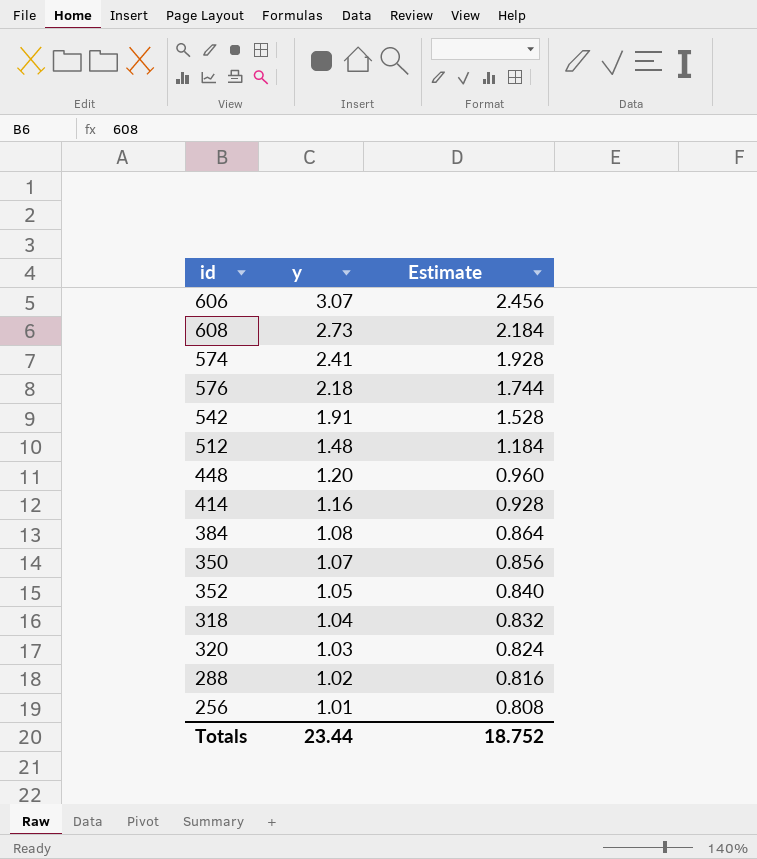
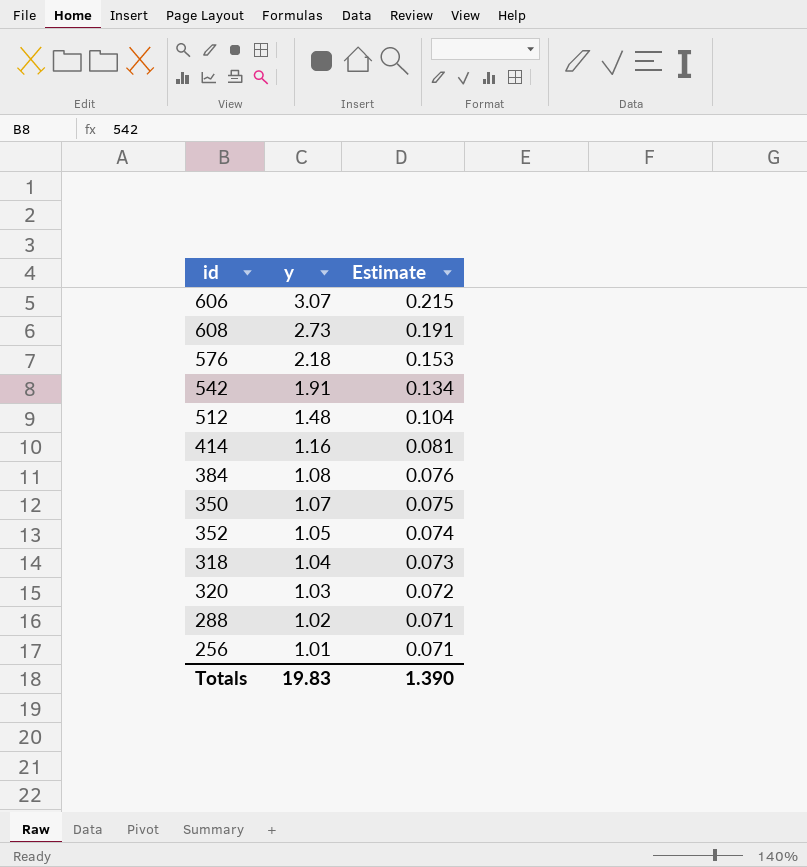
column Estimate | formula: [y] * 0.8 -> [y] * 0.07
row 574: 2.41 | 1.928 -> none
row 448: 1.20 | 0.960 -> none
Totals | y: 23.44 -> 19.83
Totals | Estimate: 18.752 -> 1.390

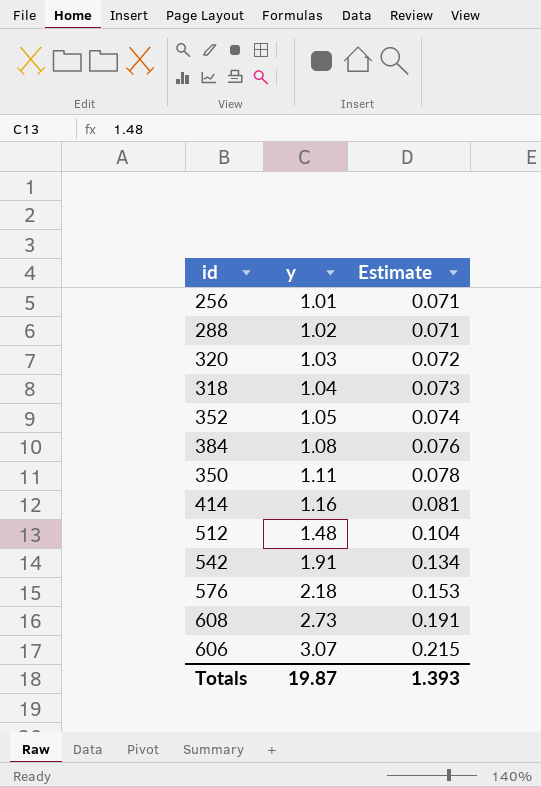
row order: y descending -> y ascending
350 | y: 1.07 -> 1.11
350 | Estimate: 0.075 -> 0.078
Totals | y: 19.83 -> 19.87
Totals | Estimate: 1.390 -> 1.393

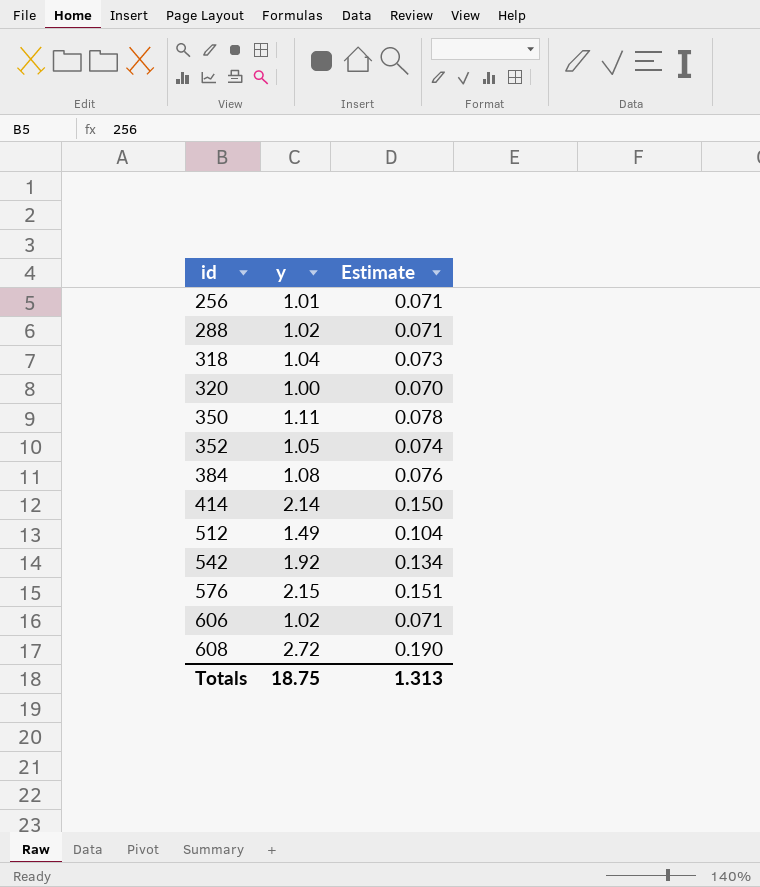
row order: y ascending -> id ascending
320 | y: 1.03 -> 1.00
320 | Estimate: 0.072 -> 0.070
414 | y: 1.16 -> 2.14
414 | Estimate: 0.081 -> 0.150
512 | y: 1.48 -> 1.49
542 | y: 1.91 -> 1.92
576 | y: 2.18 -> 2.15
576 | Estimate: 0.153 -> 0.151
606 | y: 3.07 -> 1.02
606 | Estimate: 0.215 -> 0.071
608 | y: 2.73 -> 2.72
608 | Estimate: 0.191 -> 0.190
Totals | y: 19.87 -> 18.75
Totals | Estimate: 1.393 -> 1.313

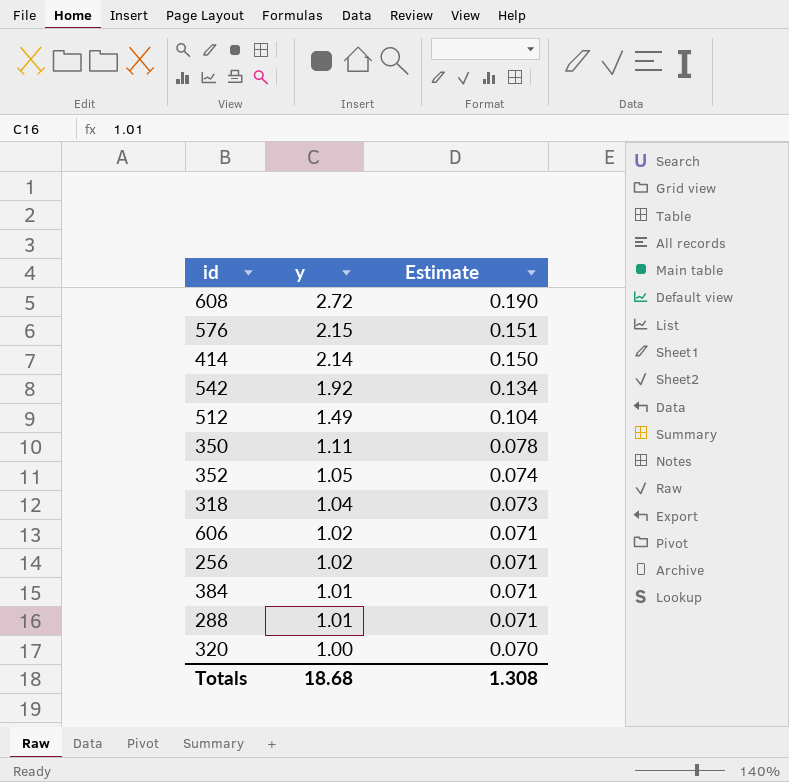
row order: id ascending -> y descending
256 | y: 1.01 -> 1.02
384 | y: 1.08 -> 1.01
384 | Estimate: 0.076 -> 0.071
288 | y: 1.02 -> 1.01
Totals | y: 18.75 -> 18.68
Totals | Estimate: 1.313 -> 1.308

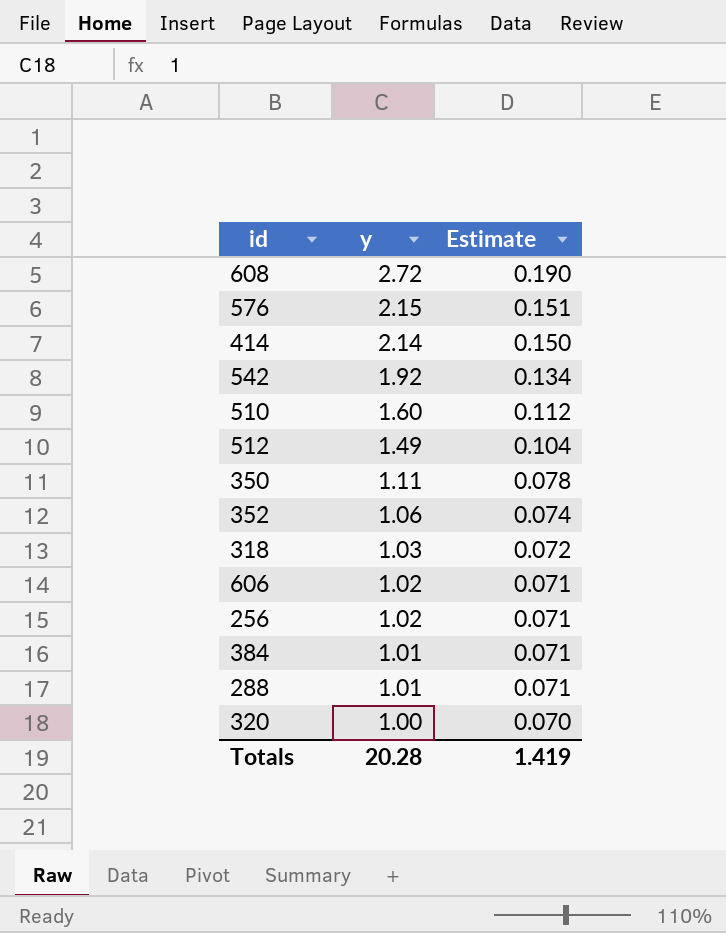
row 510: none -> 1.60 | 0.112
352 | y: 1.05 -> 1.06
318 | y: 1.04 -> 1.03
318 | Estimate: 0.073 -> 0.072
Totals | y: 18.68 -> 20.28
Totals | Estimate: 1.308 -> 1.419

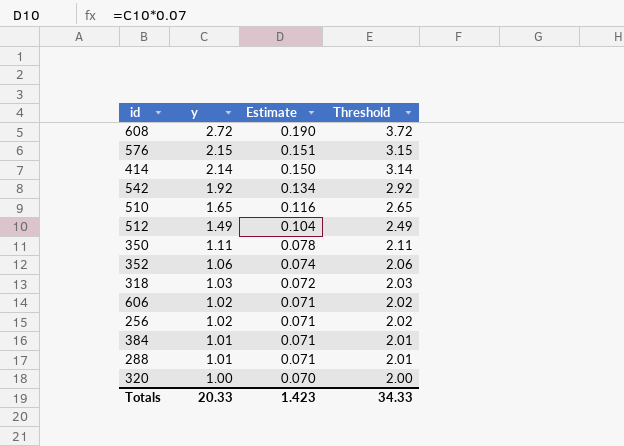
column Threshold | formula: none -> [y] + 1
510 | y: 1.60 -> 1.65
510 | Estimate: 0.112 -> 0.116
Totals | y: 20.28 -> 20.33
Totals | Estimate: 1.419 -> 1.423

